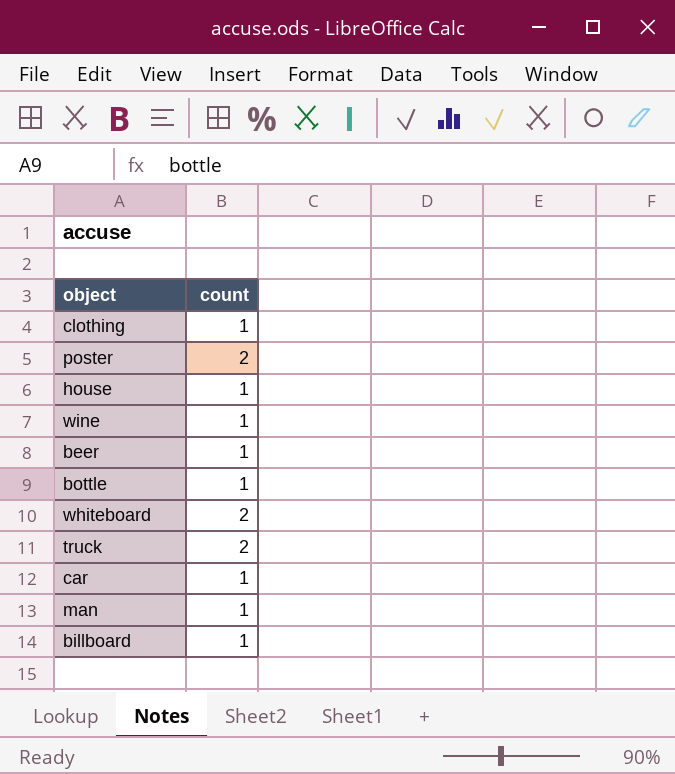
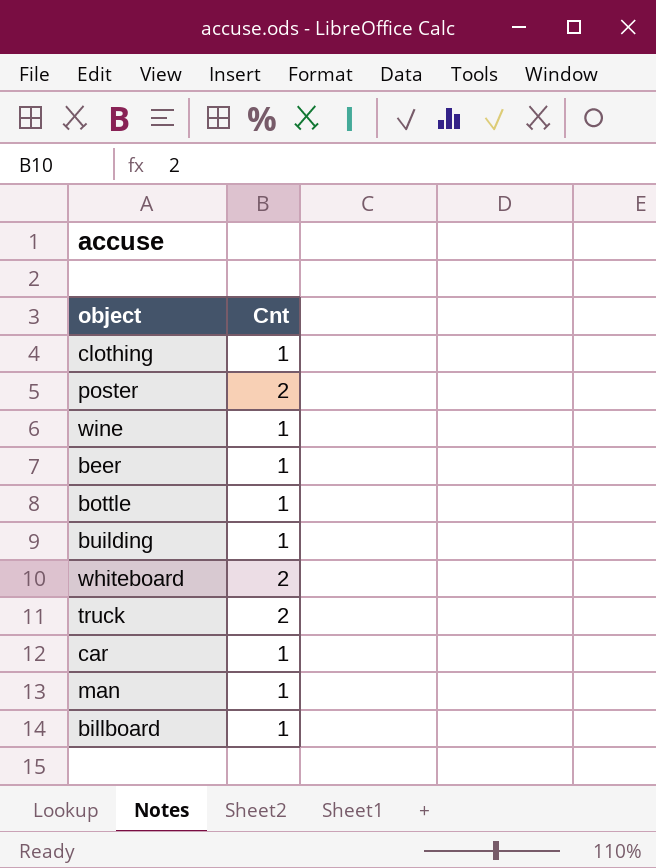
column name: count -> Cnt
row house: 1 -> none
row building: none -> 1

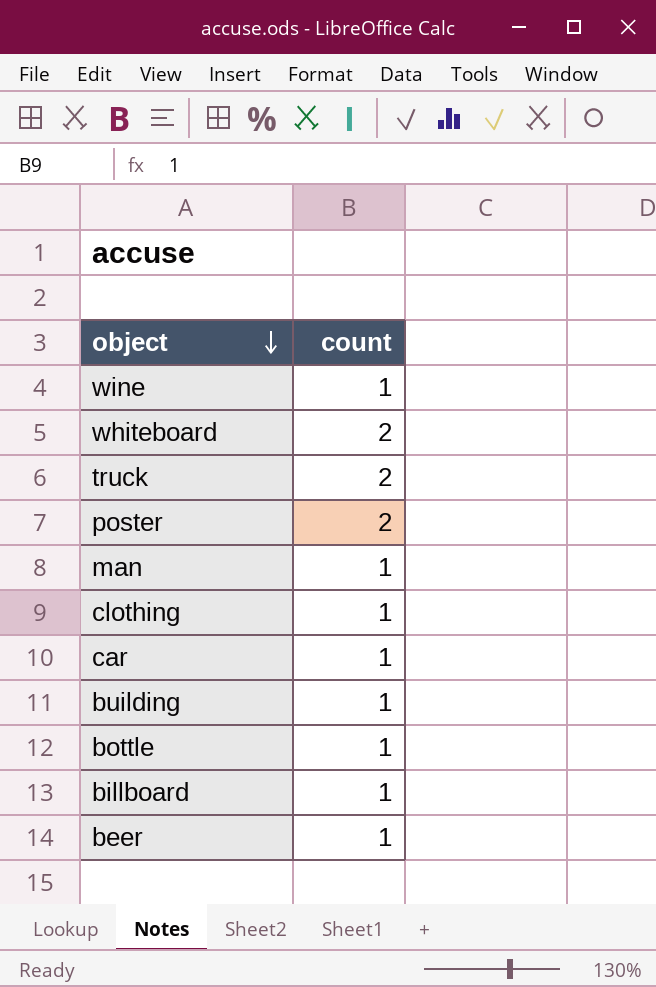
row order: none -> object descending
column name: Cnt -> count

